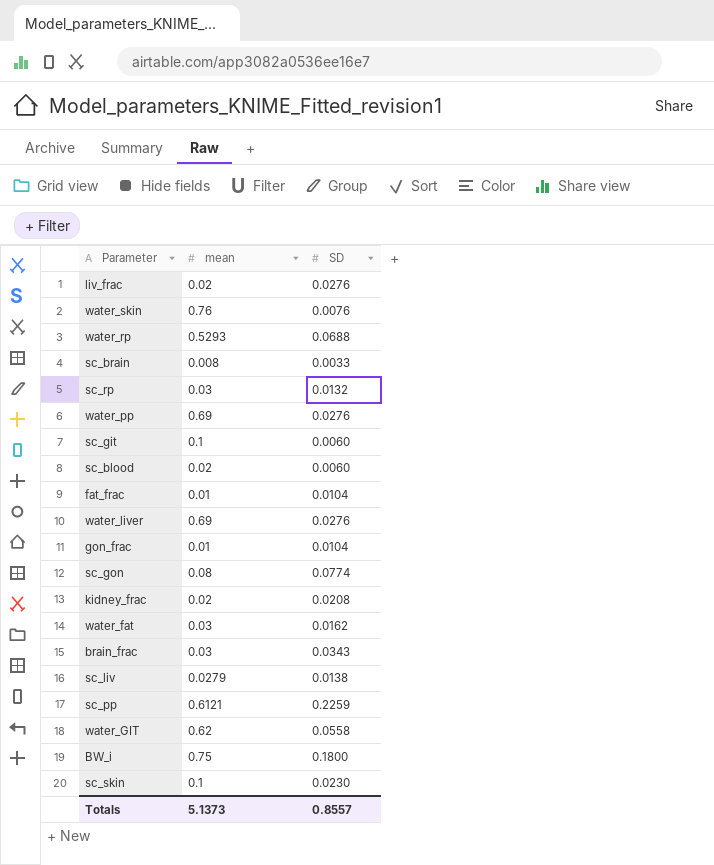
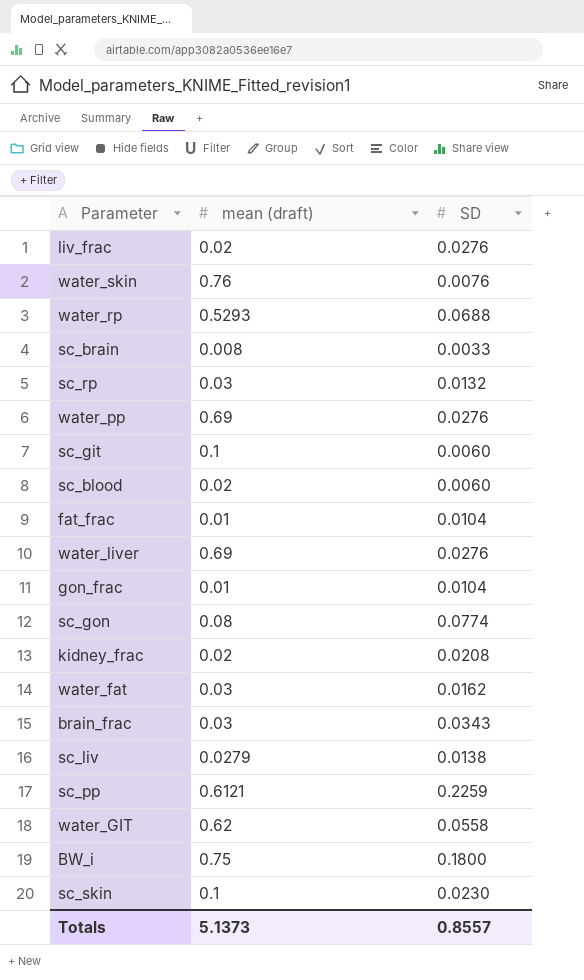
column name: mean -> mean (draft)

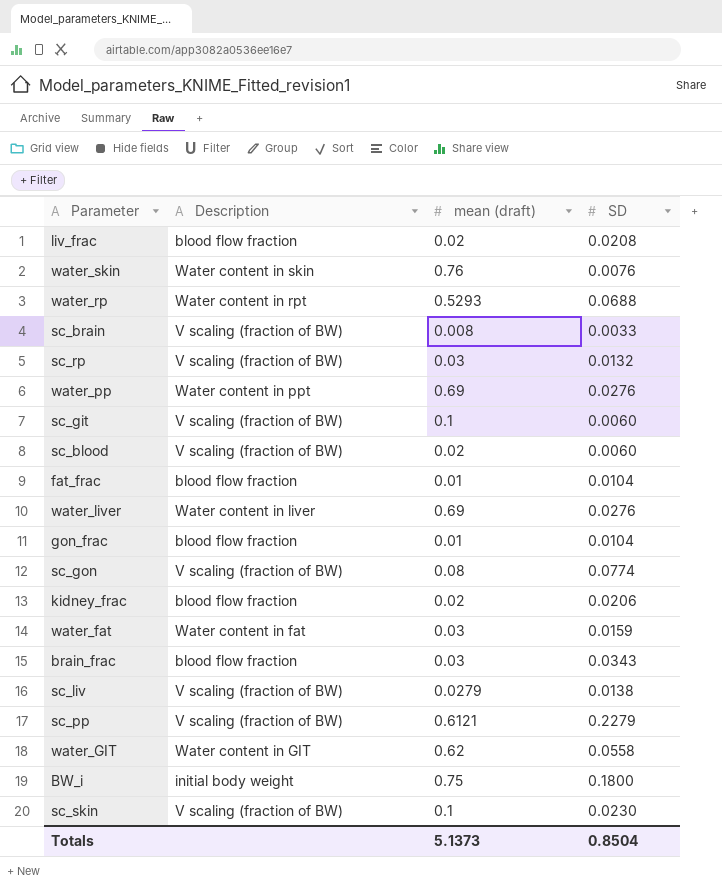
column Description | position: none -> 2
liv_frac | SD: 0.0276 -> 0.0208
kidney_frac | SD: 0.0208 -> 0.0206
water_fat | SD: 0.0162 -> 0.0159
sc_pp | SD: 0.2259 -> 0.2279
Totals | SD: 0.8557 -> 0.8504

